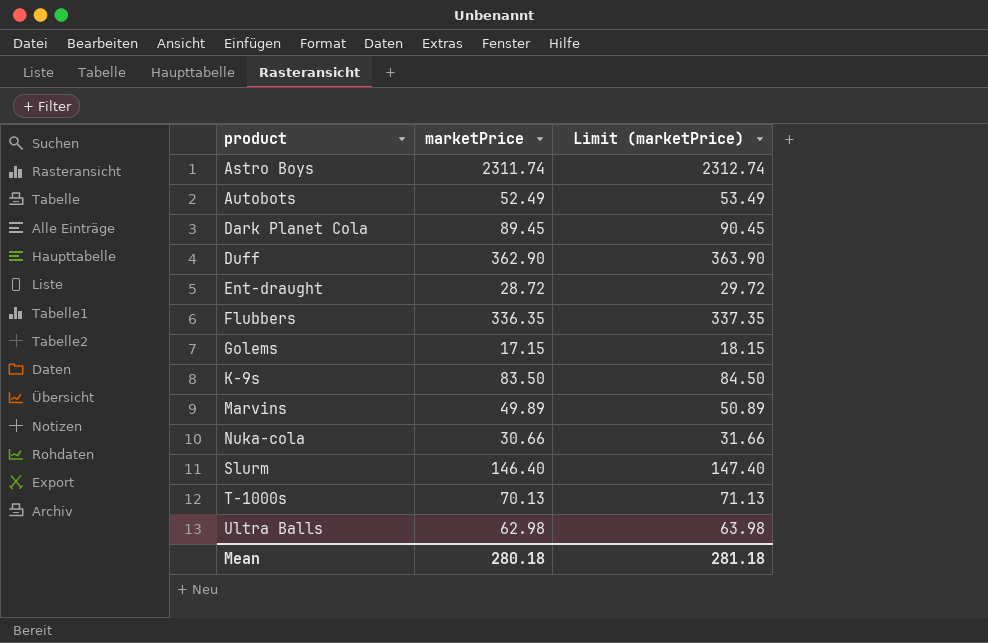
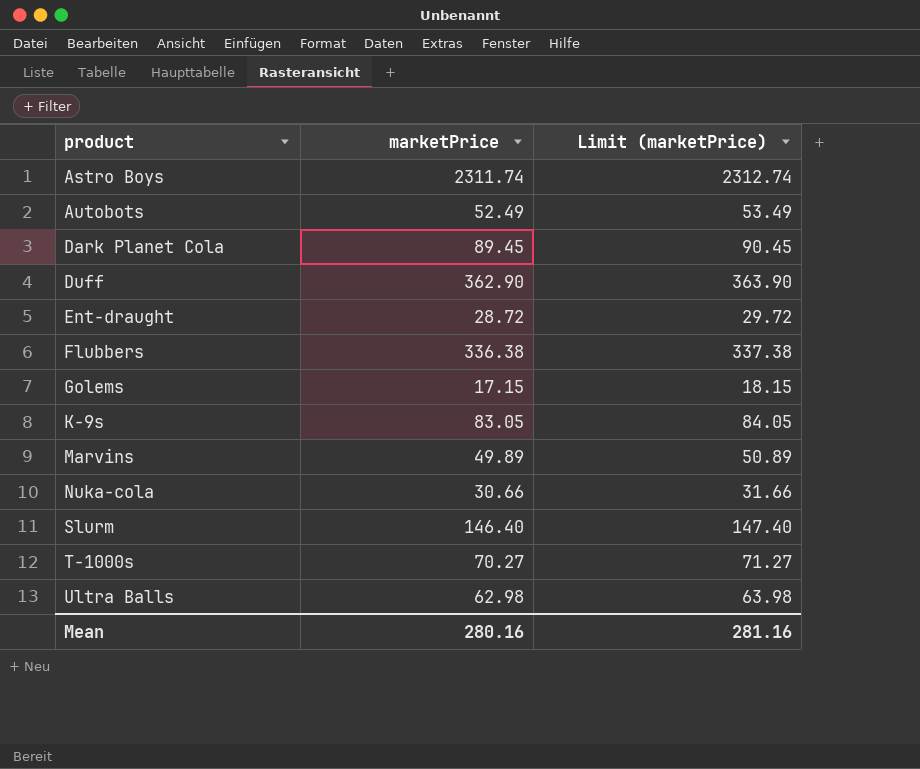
Flubbers | marketPrice: 336.35 -> 336.38
Flubbers | Limit (marketPrice): 337.35 -> 337.38
K-9s | marketPrice: 83.50 -> 83.05
K-9s | Limit (marketPrice): 84.50 -> 84.05
T-1000s | marketPrice: 70.13 -> 70.27
T-1000s | Limit (marketPrice): 71.13 -> 71.27
Mean | marketPrice: 280.18 -> 280.16
Mean | Limit (marketPrice): 281.18 -> 281.16

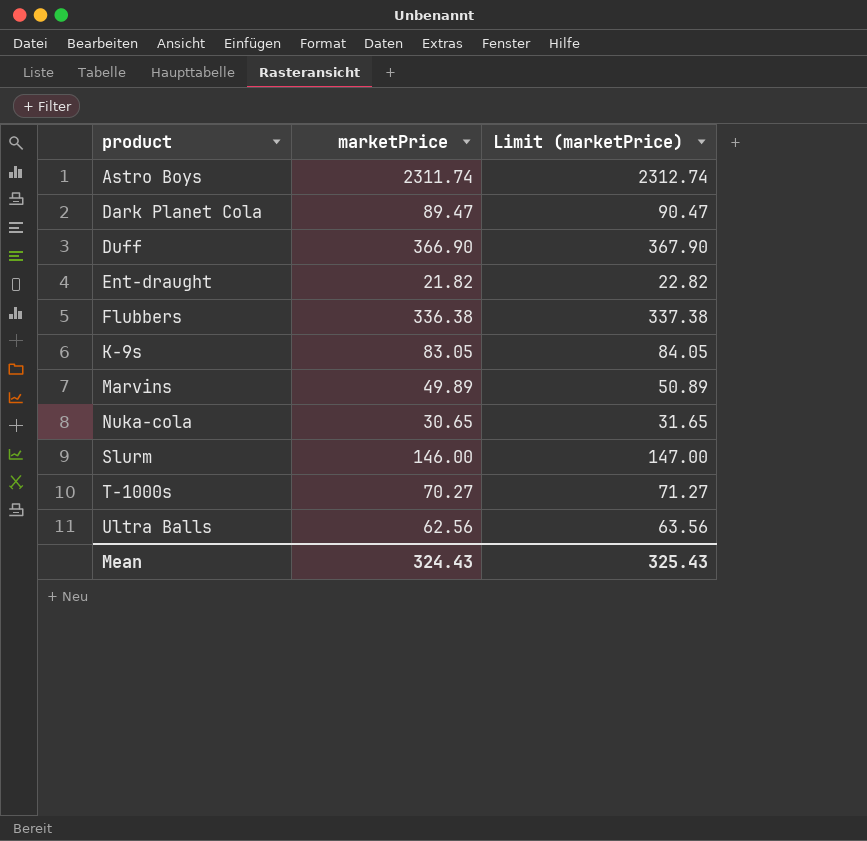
row Autobots: 52.49 | 53.49 -> none
row Golems: 17.15 | 18.15 -> none
Dark Planet Cola | marketPrice: 89.45 -> 89.47
Dark Planet Cola | Limit (marketPrice): 90.45 -> 90.47
Duff | marketPrice: 362.90 -> 366.90
Duff | Limit (marketPrice): 363.90 -> 367.90
Ent-draught | marketPrice: 28.72 -> 21.82
Ent-draught | Limit (marketPrice): 29.72 -> 22.82
Nuka-cola | marketPrice: 30.66 -> 30.65
Nuka-cola | Limit (marketPrice): 31.66 -> 31.65
Slurm | marketPrice: 146.40 -> 146.00
Slurm | Limit (marketPrice): 147.40 -> 147.00
Ultra Balls | marketPrice: 62.98 -> 62.56
Ultra Balls | Limit (marketPrice): 63.98 -> 63.56
Mean | marketPrice: 280.16 -> 324.43
Mean | Limit (marketPrice): 281.16 -> 325.43

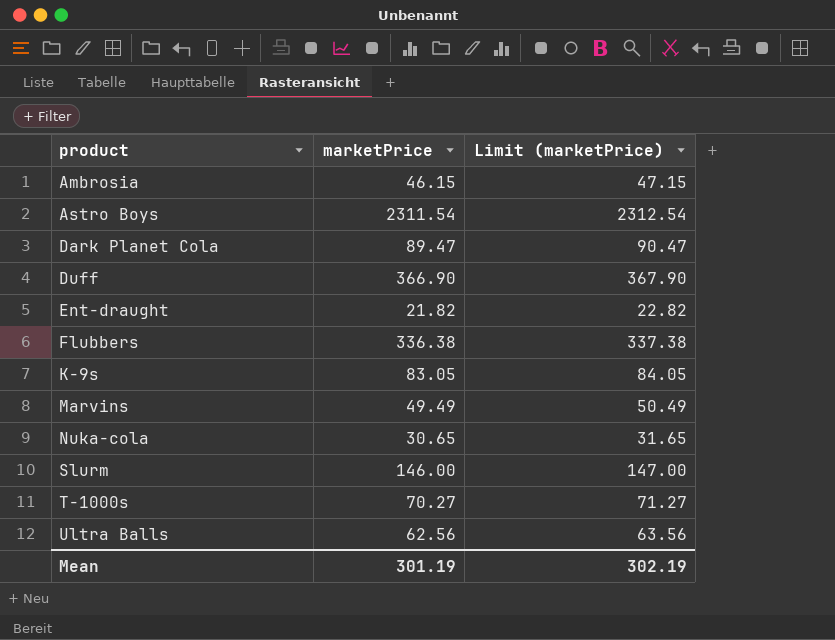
row Ambrosia: none -> 46.15 | 47.15
Astro Boys | marketPrice: 2311.74 -> 2311.54
Astro Boys | Limit (marketPrice): 2312.74 -> 2312.54
Marvins | marketPrice: 49.89 -> 49.49
Marvins | Limit (marketPrice): 50.89 -> 50.49
Mean | marketPrice: 324.43 -> 301.19
Mean | Limit (marketPrice): 325.43 -> 302.19

